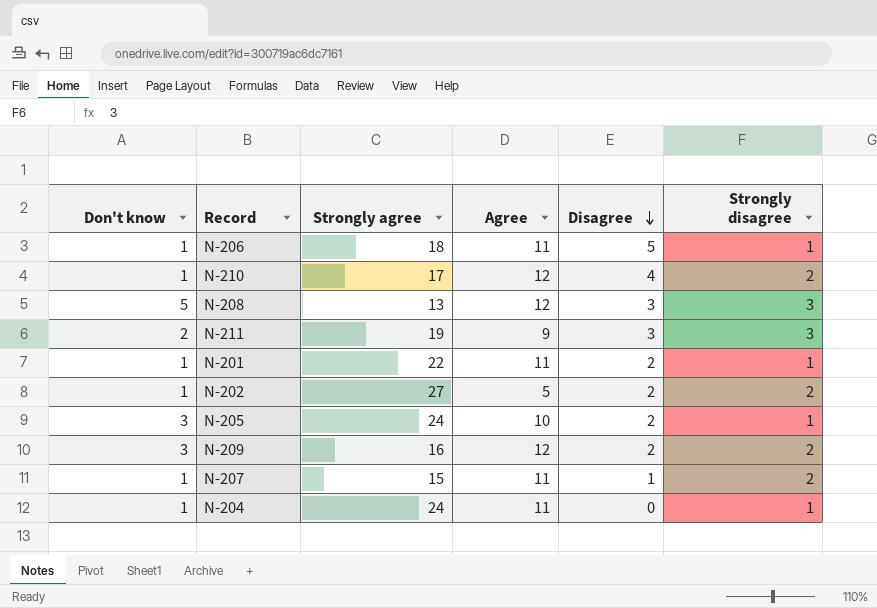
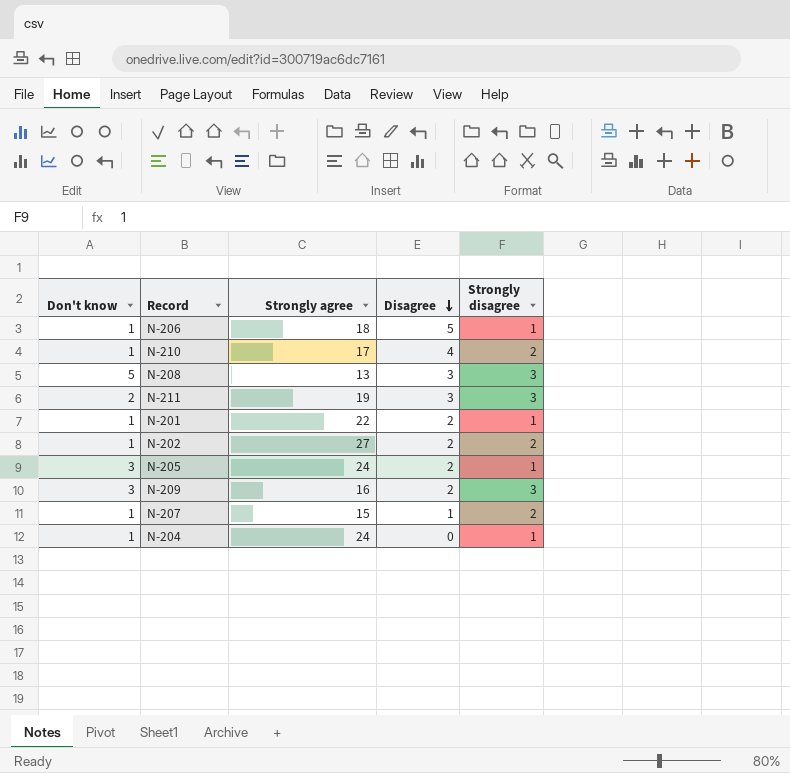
column Agree | position: 4 -> none
N-209 | Strongly disagree: 2 -> 3

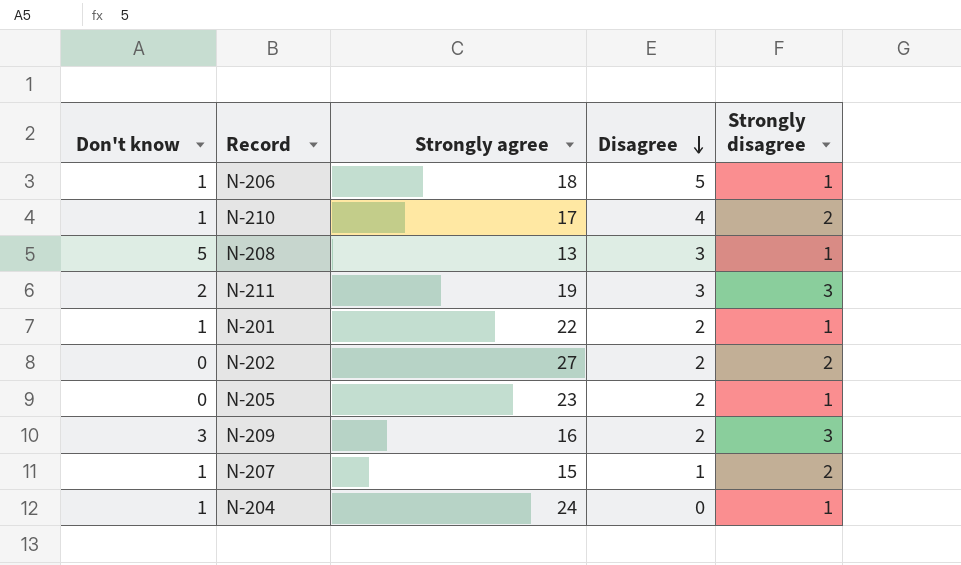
N-208 | Strongly disagree: 3 -> 1
N-202 | Don't know: 1 -> 0
N-205 | Don't know: 3 -> 0
N-205 | Strongly agree: 24 -> 23

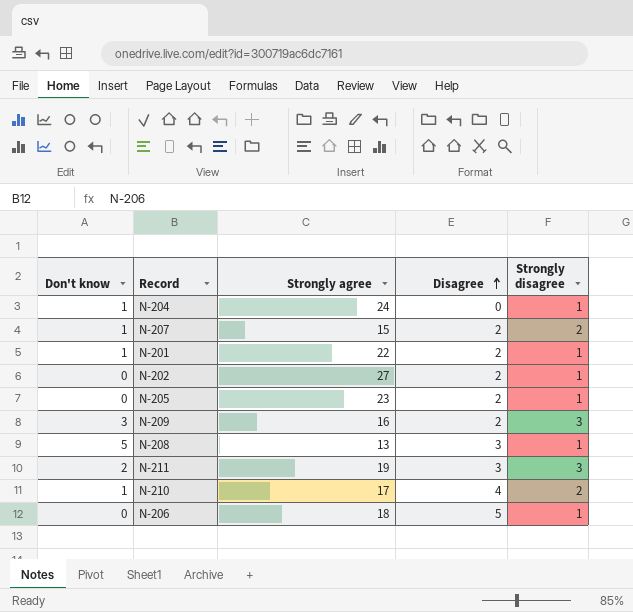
row order: Disagree descending -> Disagree ascending
N-207 | Disagree: 1 -> 2
N-202 | Strongly disagree: 2 -> 1
N-206 | Don't know: 1 -> 0

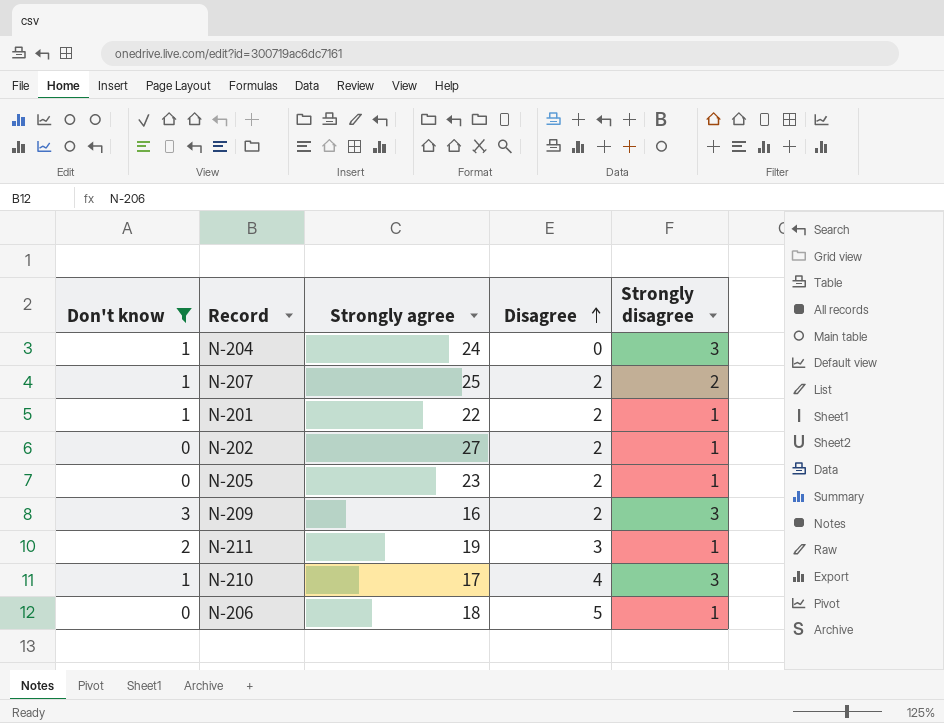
filter: none -> Don't know != 5
N-204 | Strongly disagree: 1 -> 3
N-207 | Strongly agree: 15 -> 25
N-211 | Strongly disagree: 3 -> 1
N-210 | Strongly disagree: 2 -> 3

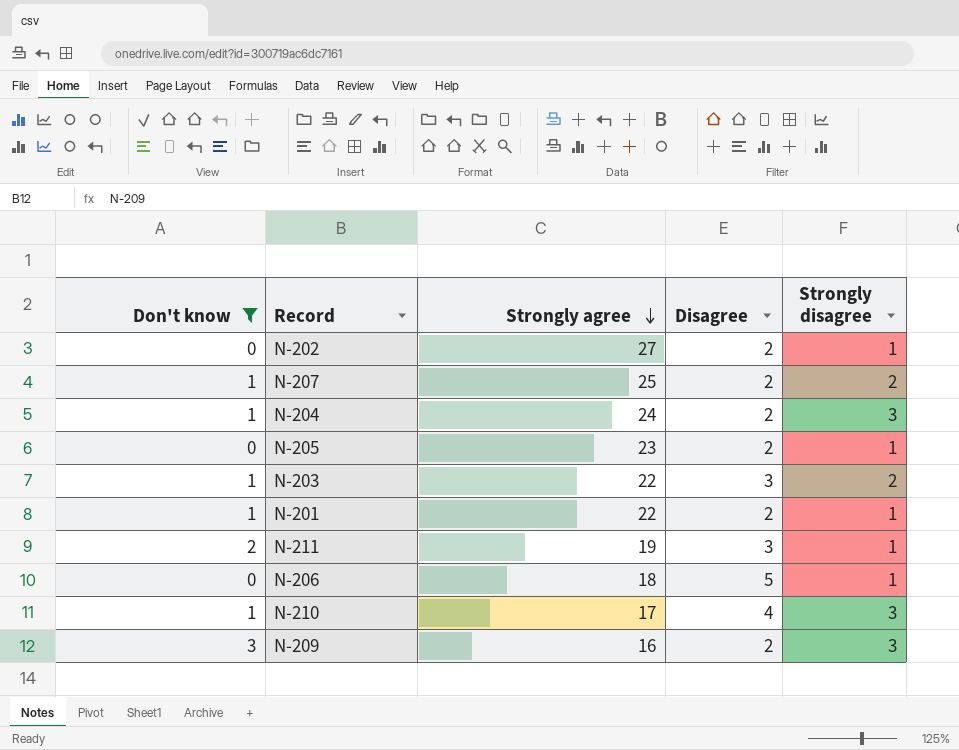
row order: Disagree ascending -> Strongly agree descending
N-204 | Disagree: 0 -> 2
row N-203: none -> 1 | 22 | 3 | 2

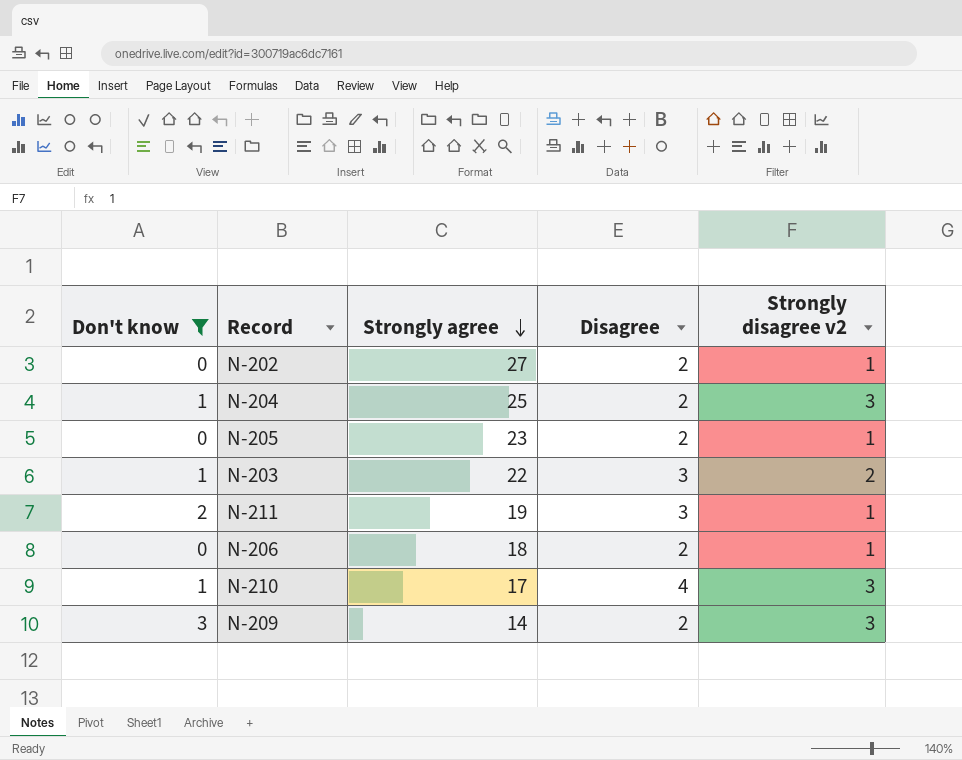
column name: Strongly disagree -> Strongly disagree v2
row N-207: 1 | 25 | 2 | 2 -> none
row N-201: 1 | 22 | 2 | 1 -> none
N-204 | Strongly agree: 24 -> 25
N-206 | Disagree: 5 -> 2
N-209 | Strongly agree: 16 -> 14

